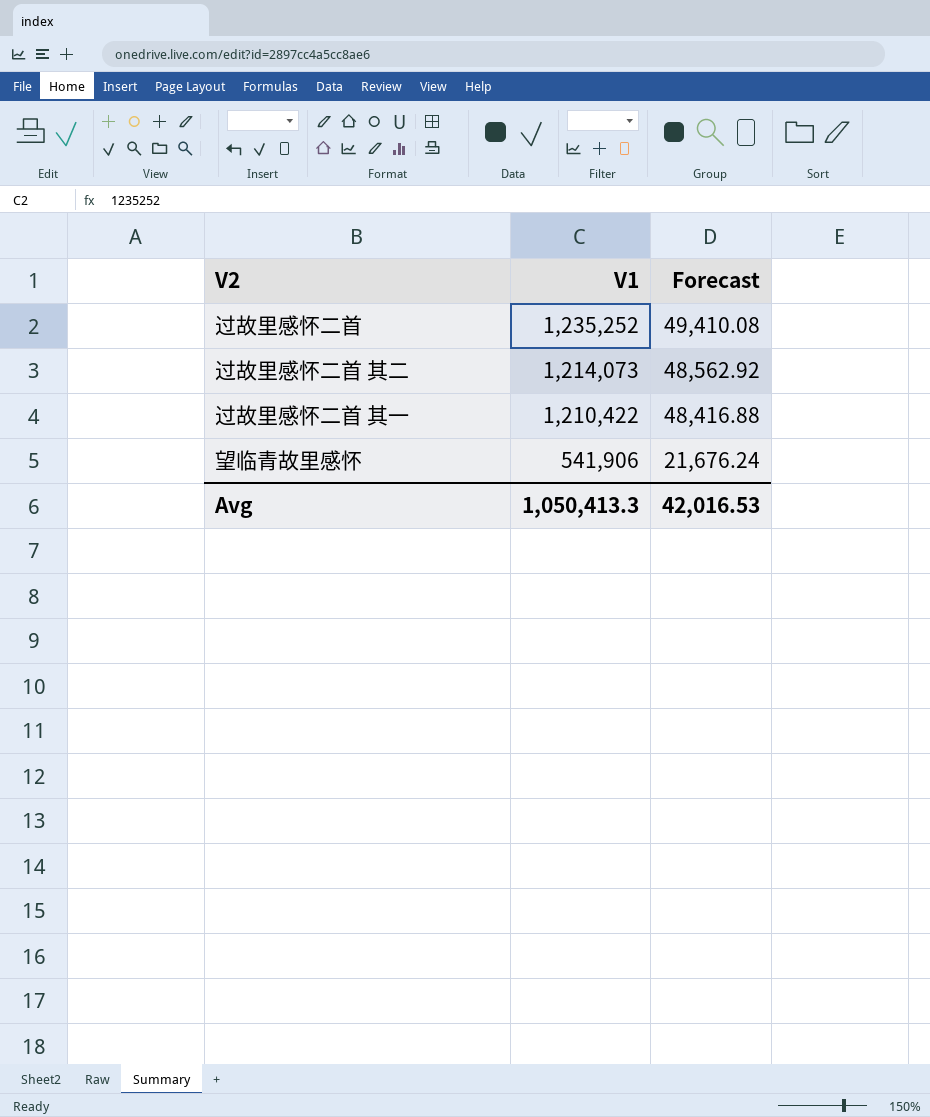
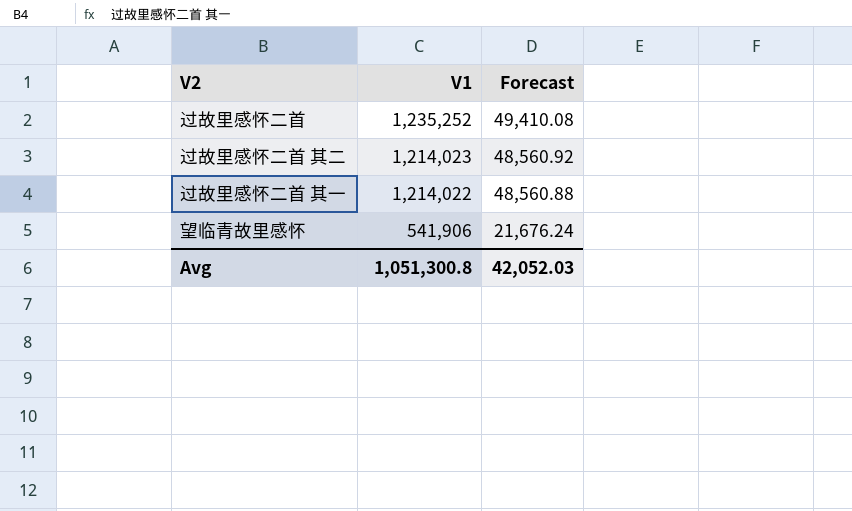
过故里感怀二首 其二 | V1: 1,214,073 -> 1,214,023
过故里感怀二首 其二 | Forecast: 48,562.92 -> 48,560.92
过故里感怀二首 其一 | V1: 1,210,422 -> 1,214,022
过故里感怀二首 其一 | Forecast: 48,416.88 -> 48,560.88
Avg | V1: 1,050,413.3 -> 1,051,300.8
Avg | Forecast: 42,016.53 -> 42,052.03

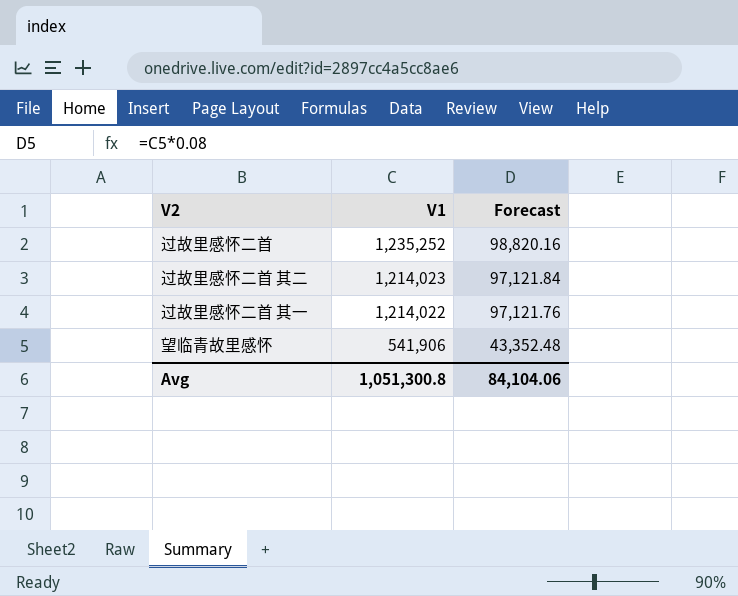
column Forecast | formula: [V1] * 0.04 -> [V1] * 0.08
Avg | Forecast: 42,052.03 -> 84,104.06

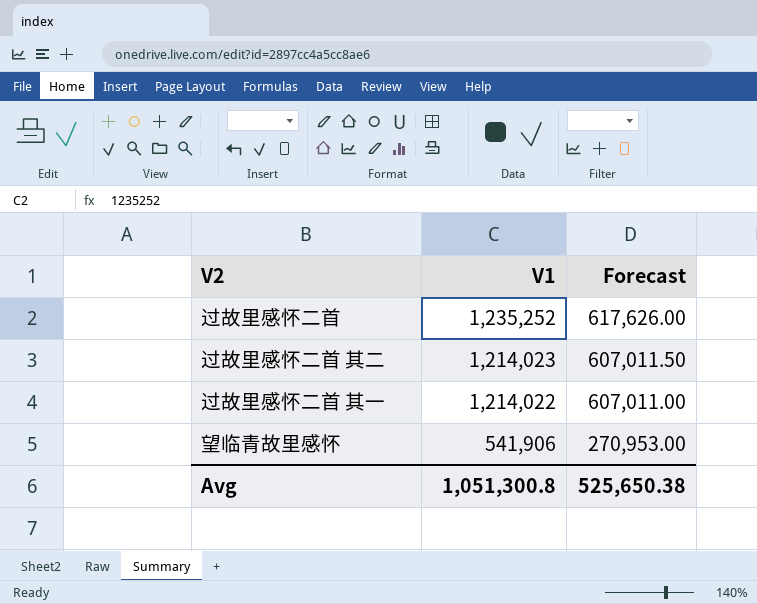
column Forecast | formula: [V1] * 0.08 -> [V1] * 0.5
Avg | Forecast: 84,104.06 -> 525,650.38

